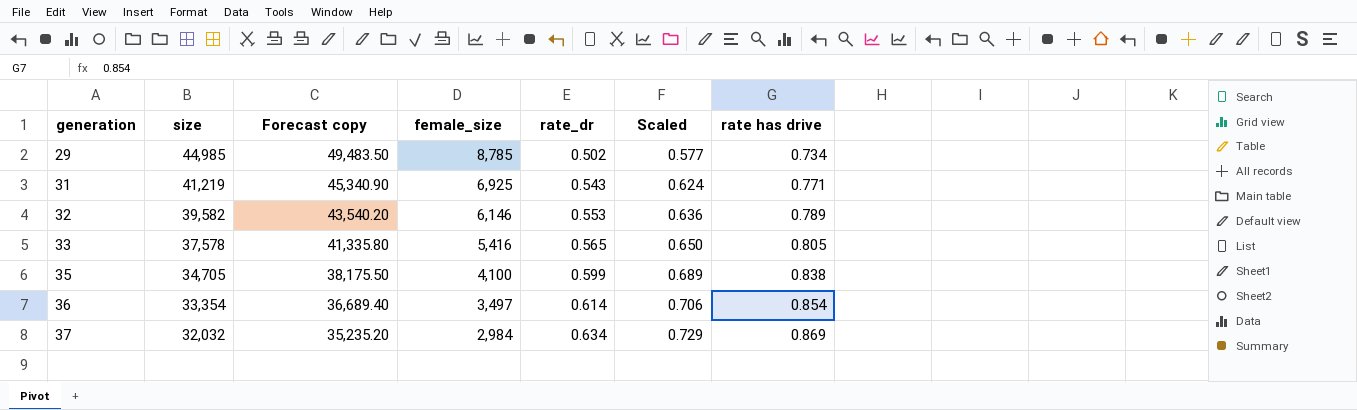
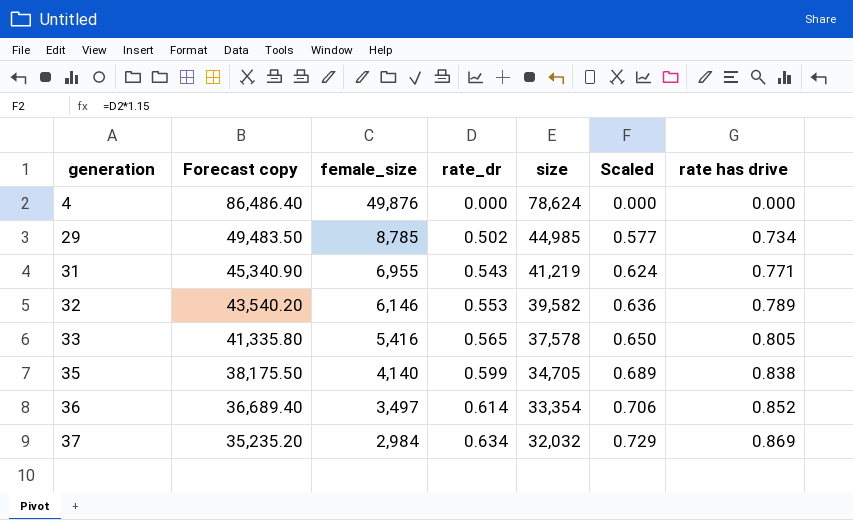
column size | position: 2 -> 5
row 4: none -> 86,486.40 | 49,876 | 0.000 | 78,624 | 0.000 | 0.000
31 | female_size: 6,925 -> 6,955
35 | female_size: 4,100 -> 4,140
36 | rate has drive: 0.854 -> 0.852

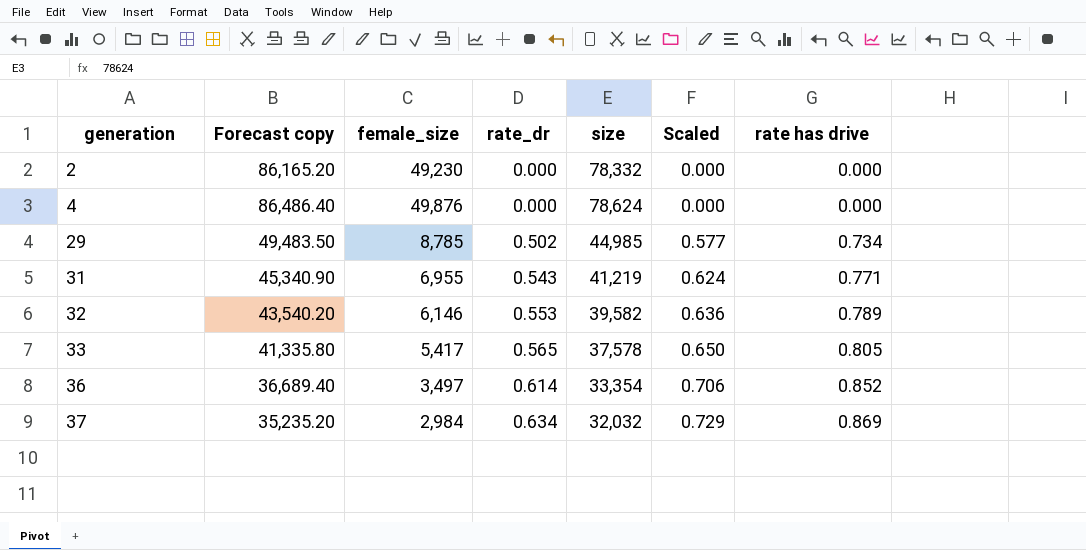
row 35: 38,175.50 | 4,140 | 0.599 | 34,705 | 0.689 | 0.838 -> none
row 2: none -> 86,165.20 | 49,230 | 0.000 | 78,332 | 0.000 | 0.000
33 | female_size: 5,416 -> 5,417

